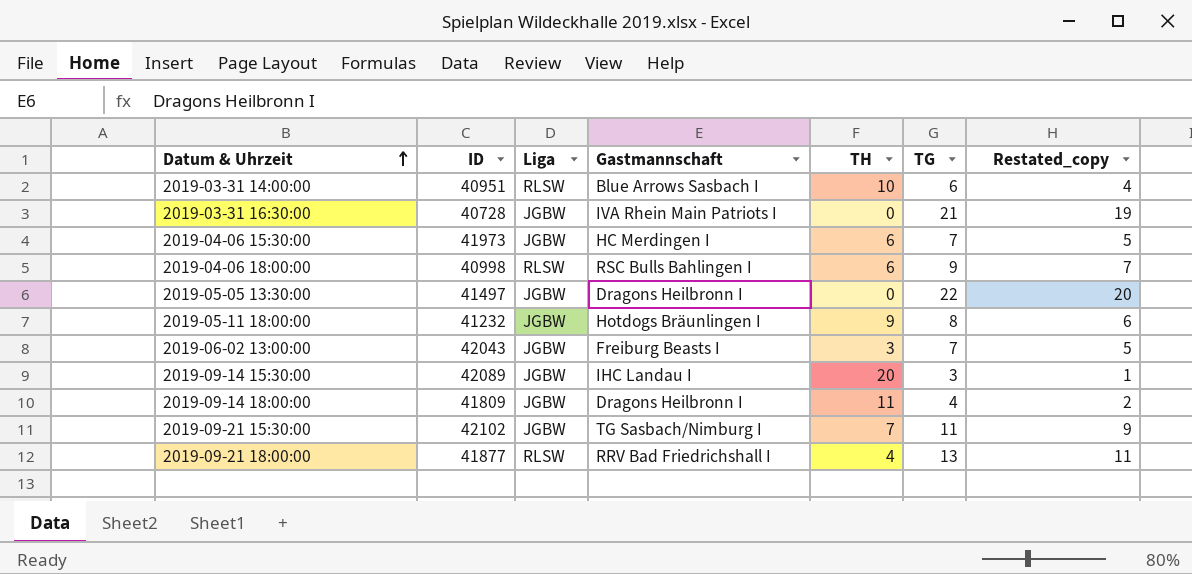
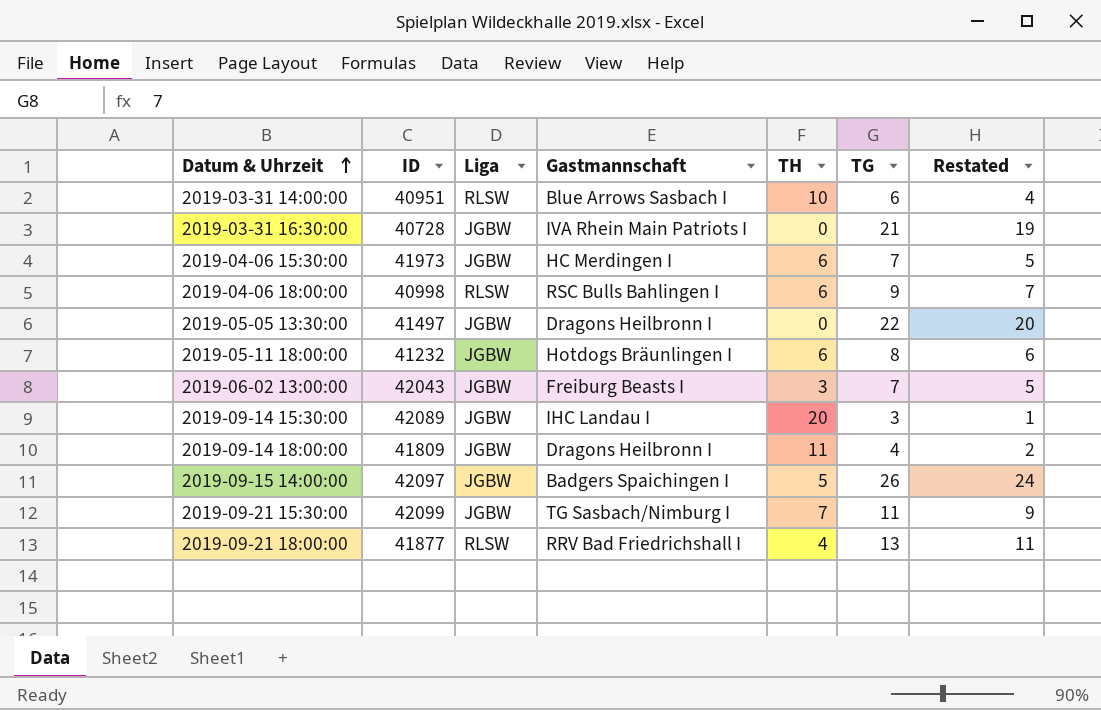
column name: Restated_copy -> Restated
2019-05-11 18:00:00 | TH: 9 -> 6
row 2019-09-15 14:00:00: none -> 42097 | JGBW | Badgers Spaichingen I | 5 | 26 | 24
2019-09-21 15:30:00 | ID: 42102 -> 42099

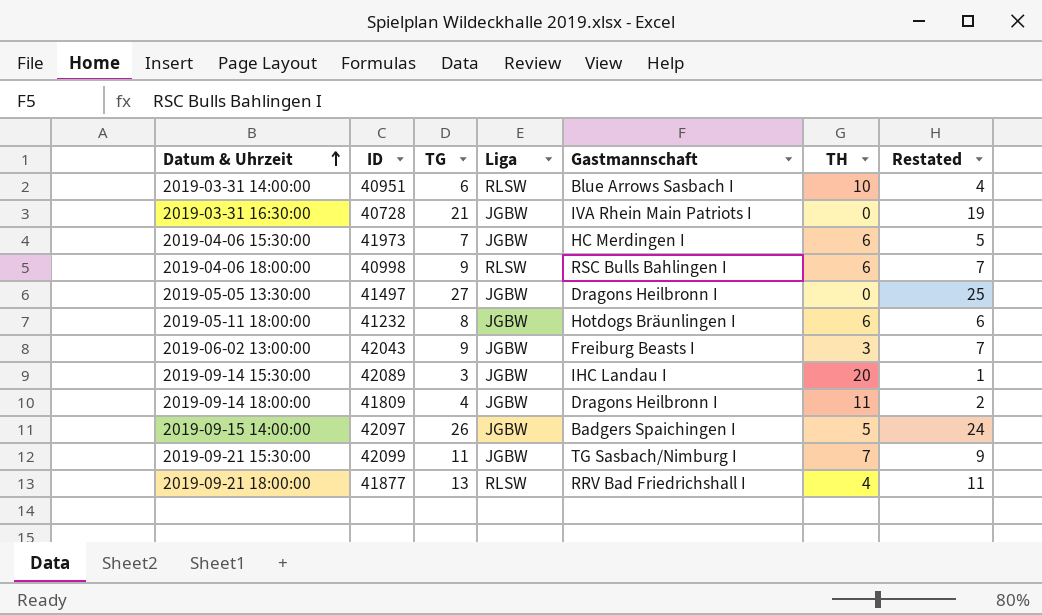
column TG | position: 6 -> 3
2019-05-05 13:30:00 | TG: 22 -> 27
2019-05-05 13:30:00 | Restated: 20 -> 25
2019-06-02 13:00:00 | TG: 7 -> 9
2019-06-02 13:00:00 | Restated: 5 -> 7

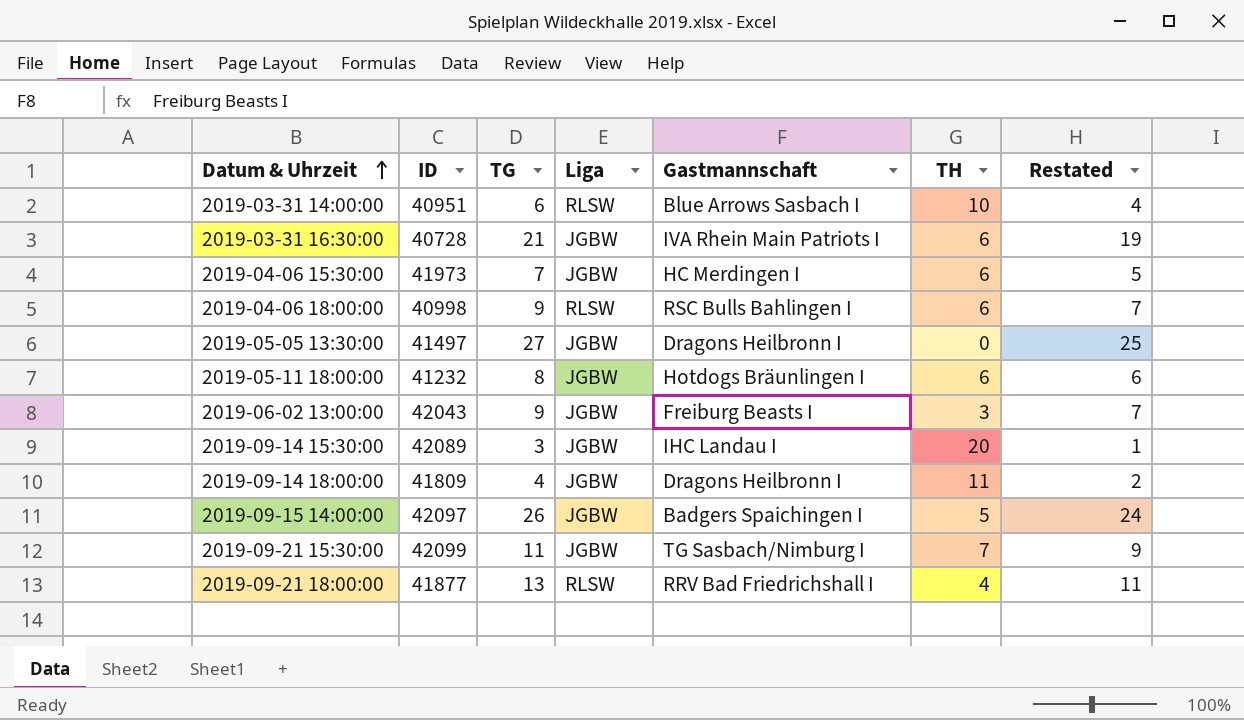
2019-03-31 16:30:00 | TH: 0 -> 6

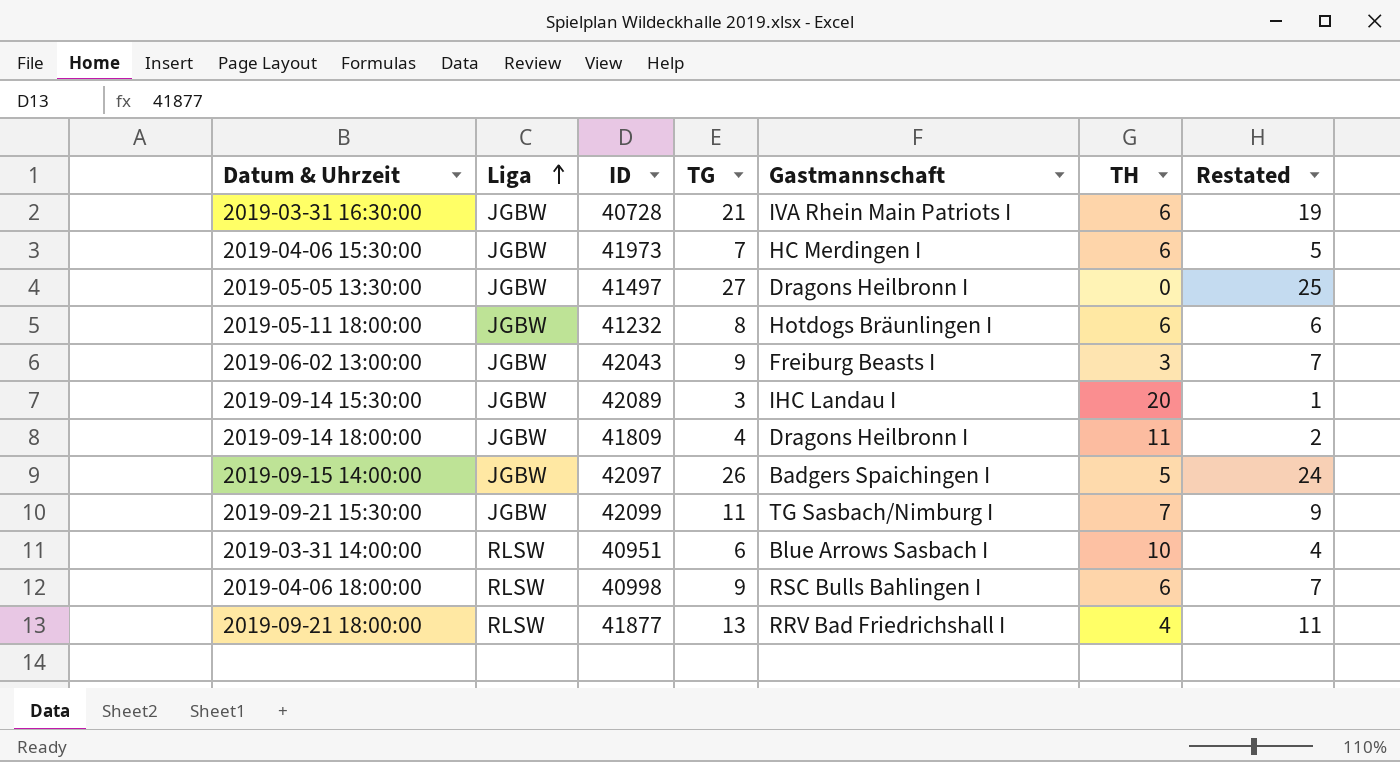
row order: Datum & Uhrzeit ascending -> Liga ascending
column Liga | position: 4 -> 2

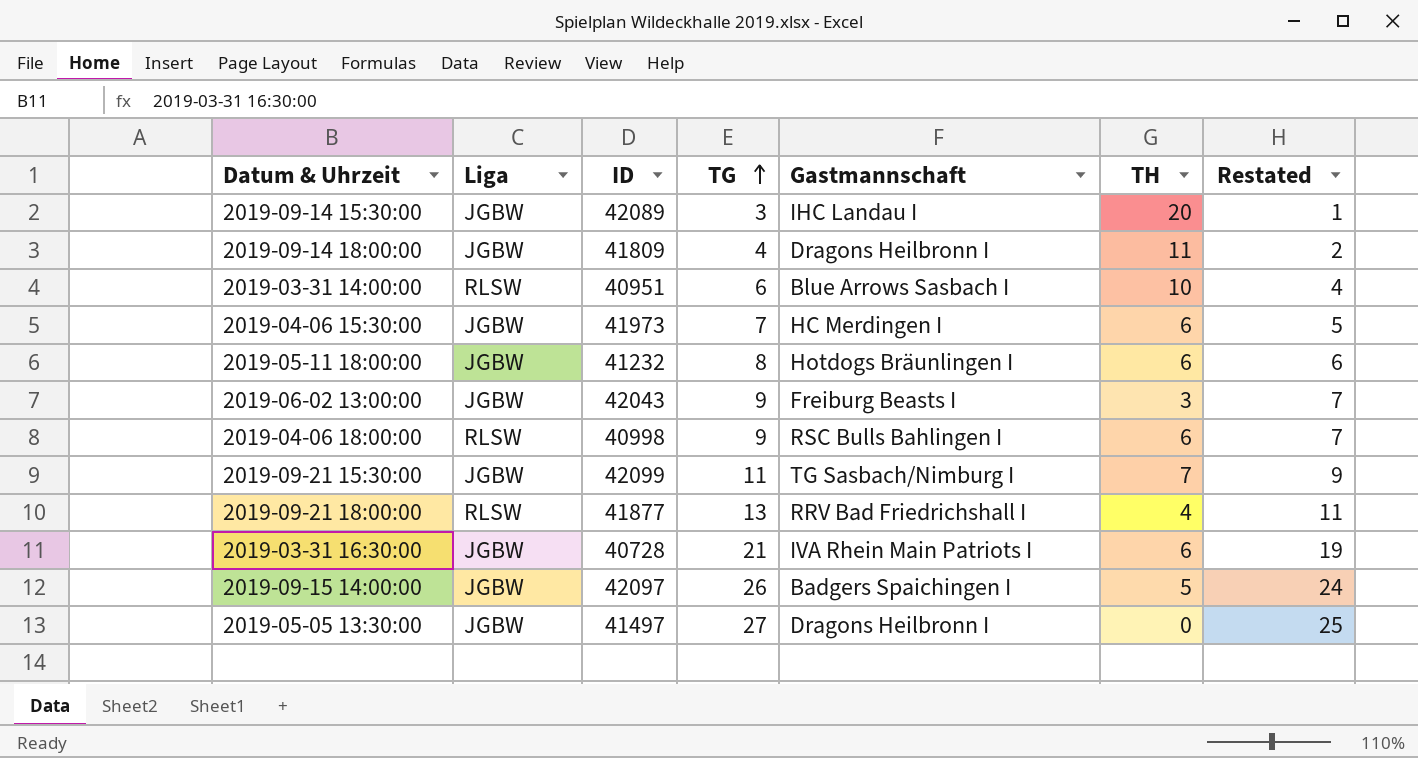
row order: Liga ascending -> TG ascending

